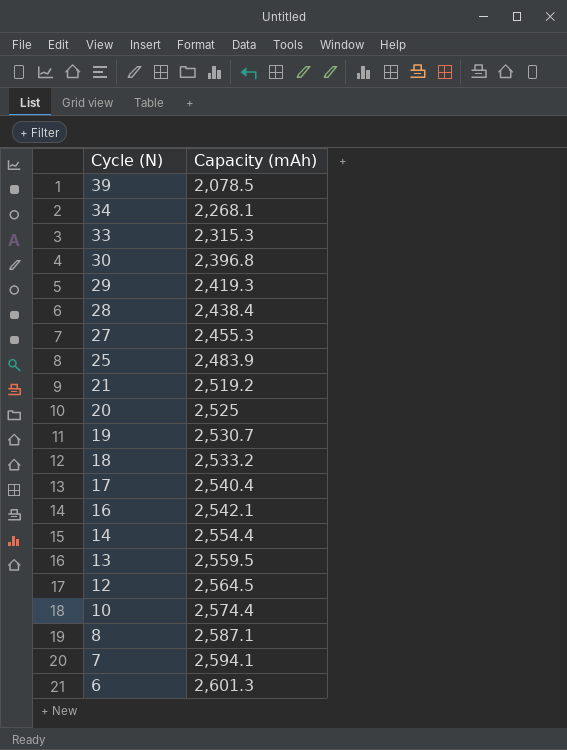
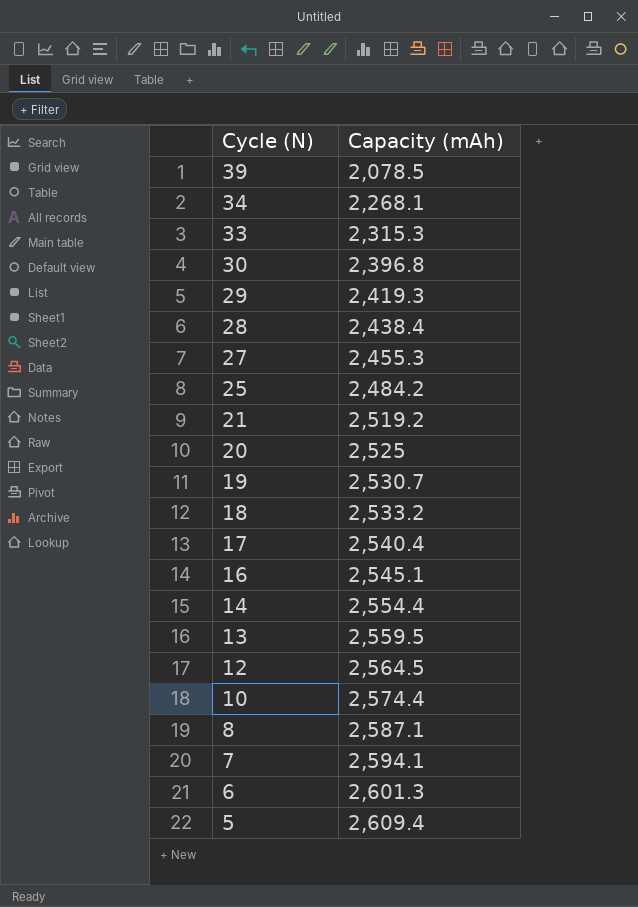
25 | Capacity (mAh): 2,483.9 -> 2,484.2
16 | Capacity (mAh): 2,542.1 -> 2,545.1
row 5: none -> 2,609.4

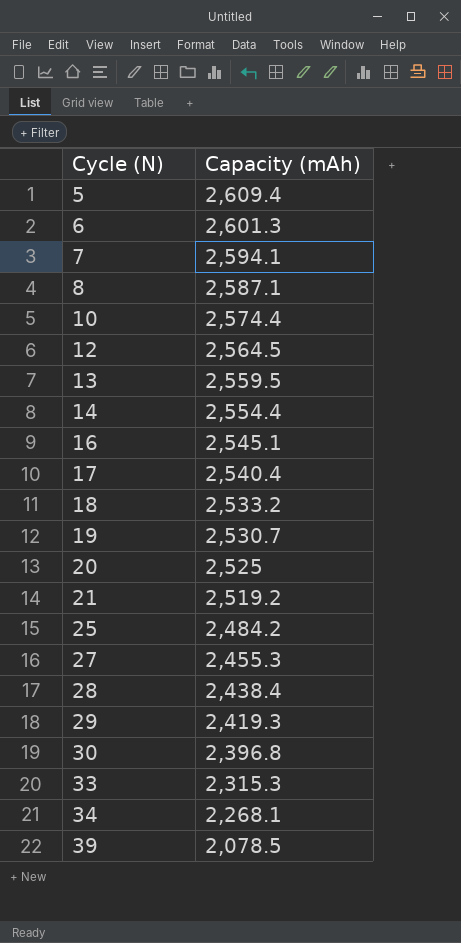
row order: Cycle (N) descending -> Cycle (N) ascending

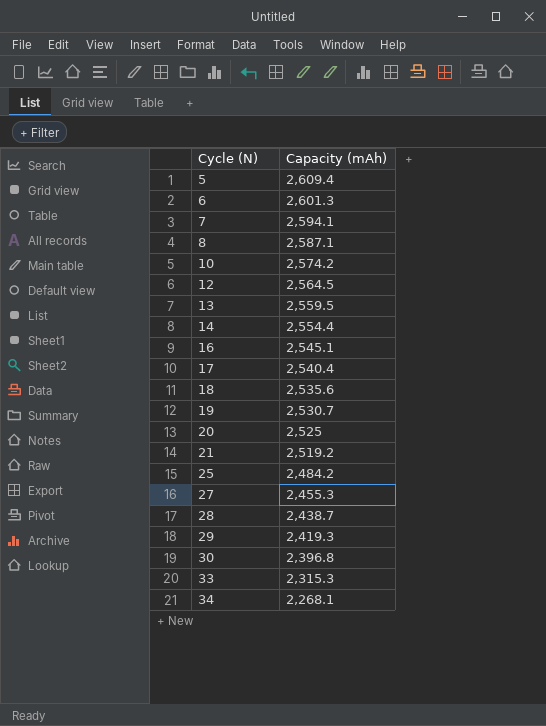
row 39: 2,078.5 -> none
10 | Capacity (mAh): 2,574.4 -> 2,574.2
18 | Capacity (mAh): 2,533.2 -> 2,535.6
28 | Capacity (mAh): 2,438.4 -> 2,438.7

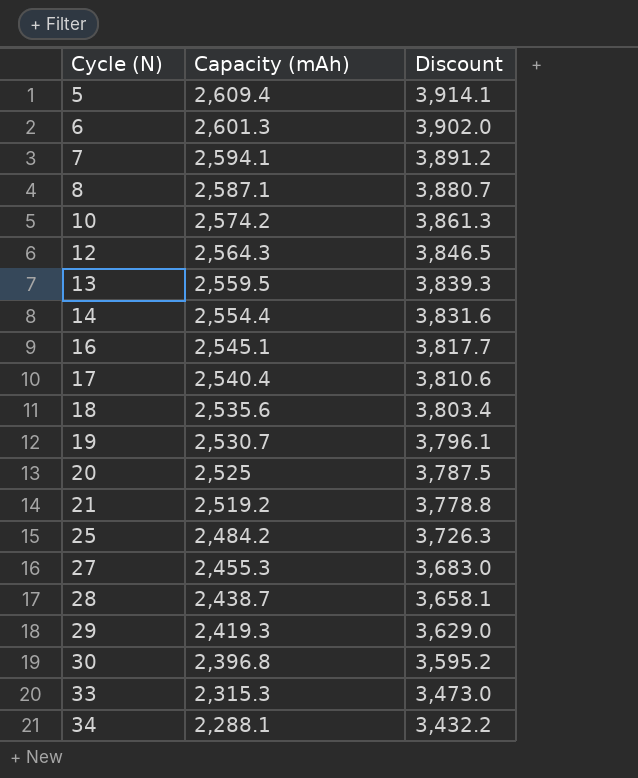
column Discount | formula: none -> [Capacity (mAh)] * 1.5
12 | Capacity (mAh): 2,564.5 -> 2,564.3
34 | Capacity (mAh): 2,268.1 -> 2,288.1

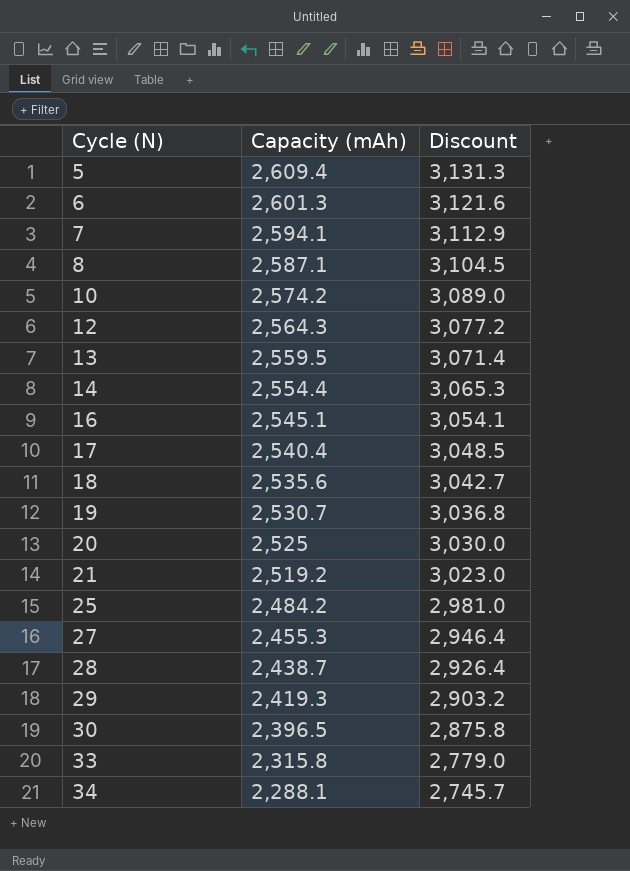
column Discount | formula: [Capacity (mAh)] * 1.5 -> [Capacity (mAh)] * 1.2
30 | Capacity (mAh): 2,396.8 -> 2,396.5
33 | Capacity (mAh): 2,315.3 -> 2,315.8

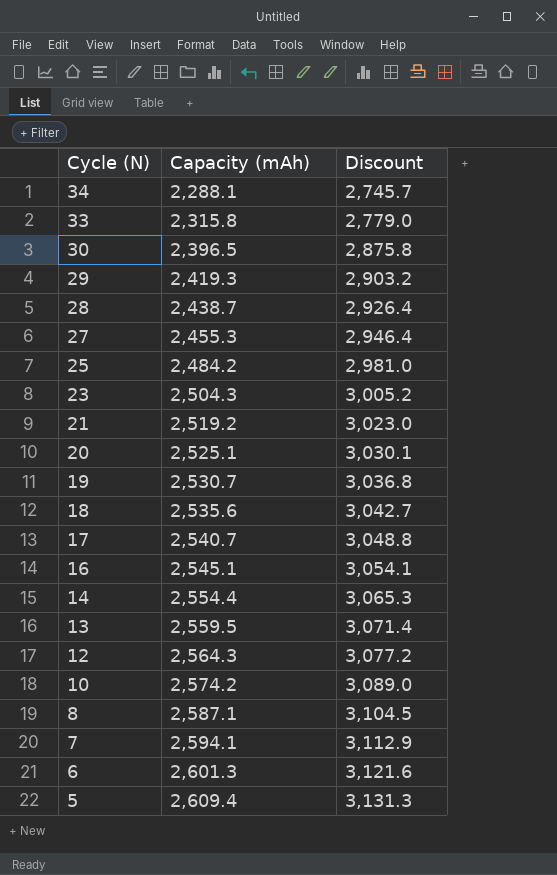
row order: Cycle (N) ascending -> Cycle (N) descending
row 23: none -> 2,504.3 | 3,005.2
20 | Capacity (mAh): 2,525 -> 2,525.1
20 | Discount: 3,030.0 -> 3,030.1
17 | Capacity (mAh): 2,540.4 -> 2,540.7
17 | Discount: 3,048.5 -> 3,048.8

